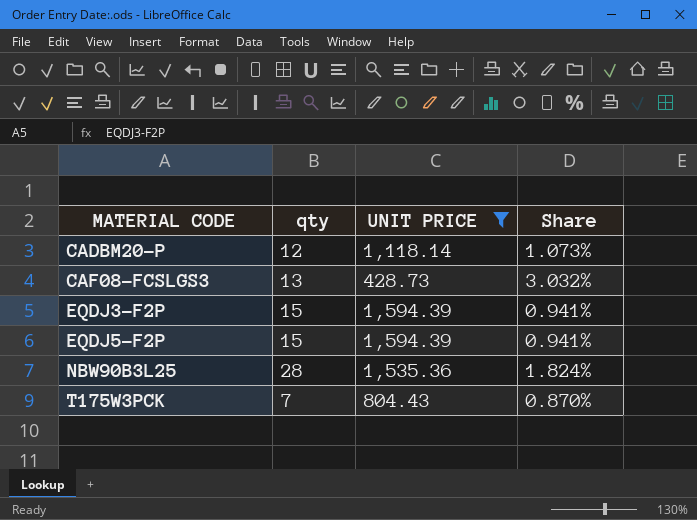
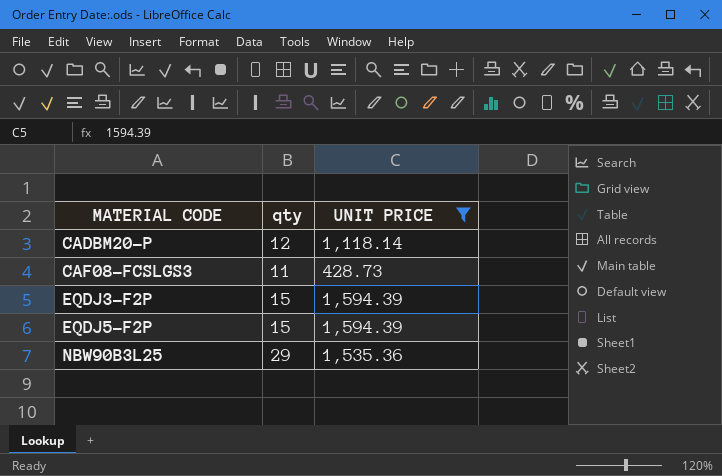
column Share | formula: [qty] / [UNIT PRICE] -> none
row T175W3PCK: 7 | 804.43 | 0.870% -> none
CAF08-FCSLGS3 | qty: 13 -> 11
NBW90B3L25 | qty: 28 -> 29

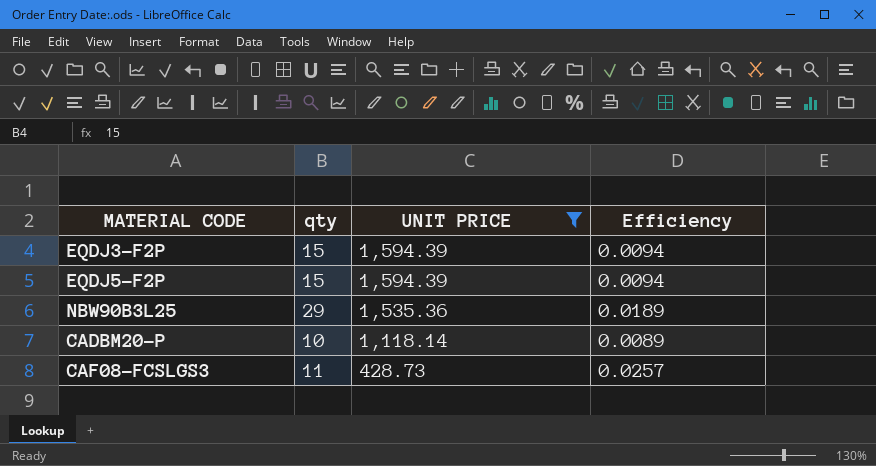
row order: MATERIAL CODE ascending -> UNIT PRICE descending
column Efficiency | formula: none -> [qty] / [UNIT PRICE]
CADBM20-P | qty: 12 -> 10

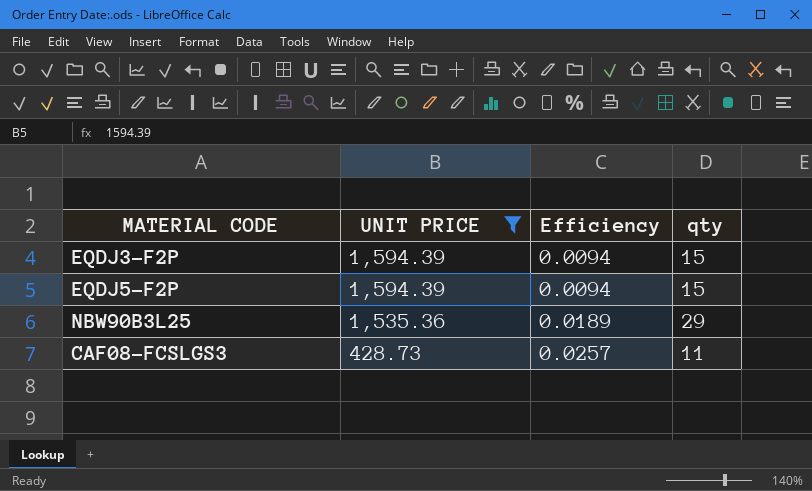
column qty | position: 2 -> 4
row CADBM20-P: 10 | 1,118.14 | 0.0089 -> none

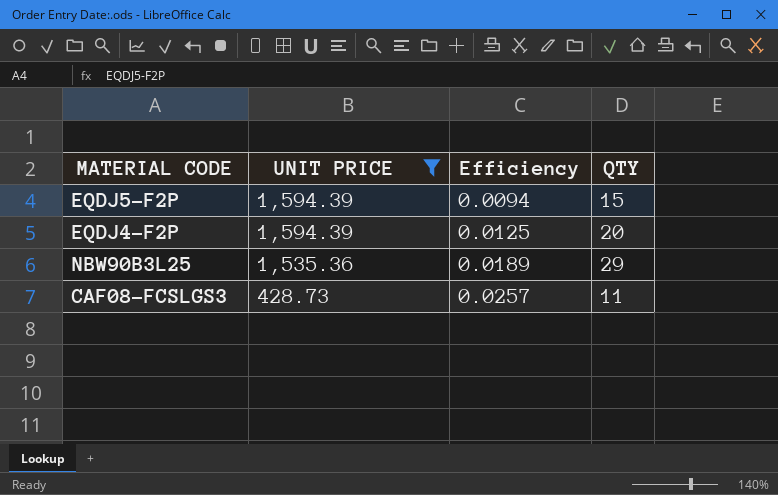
column name: qty -> QTY
row EQDJ3-F2P: 1,594.39 | 0.0094 | 15 -> none
row EQDJ4-F2P: none -> 1,594.39 | 0.0125 | 20

